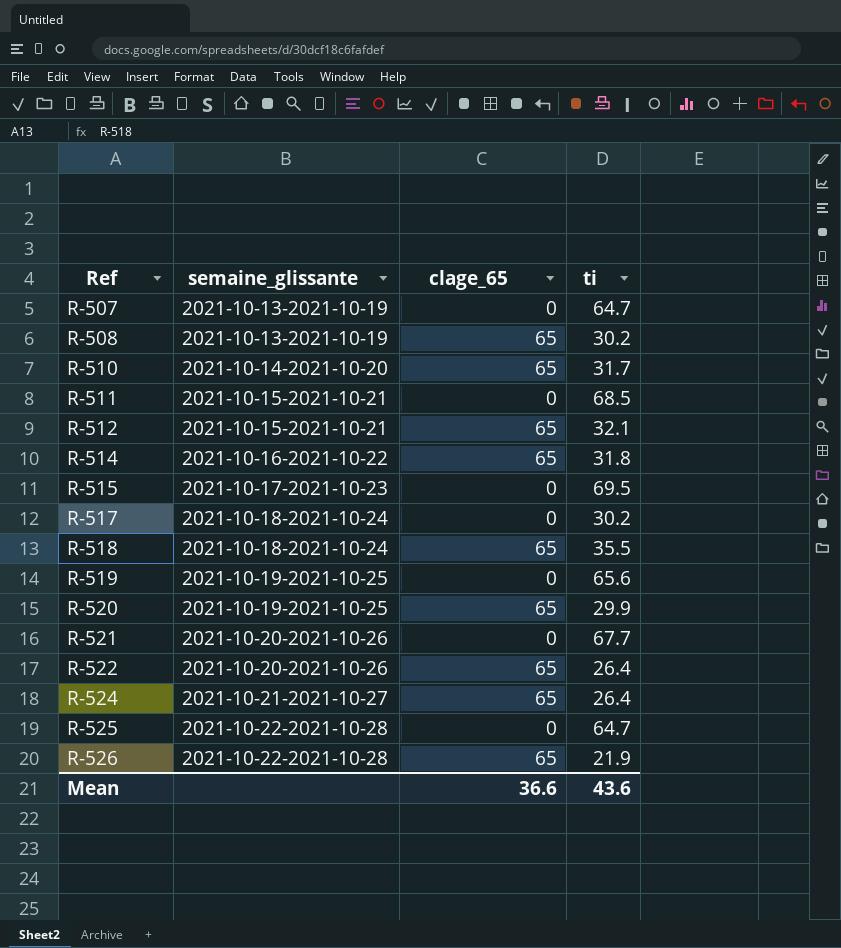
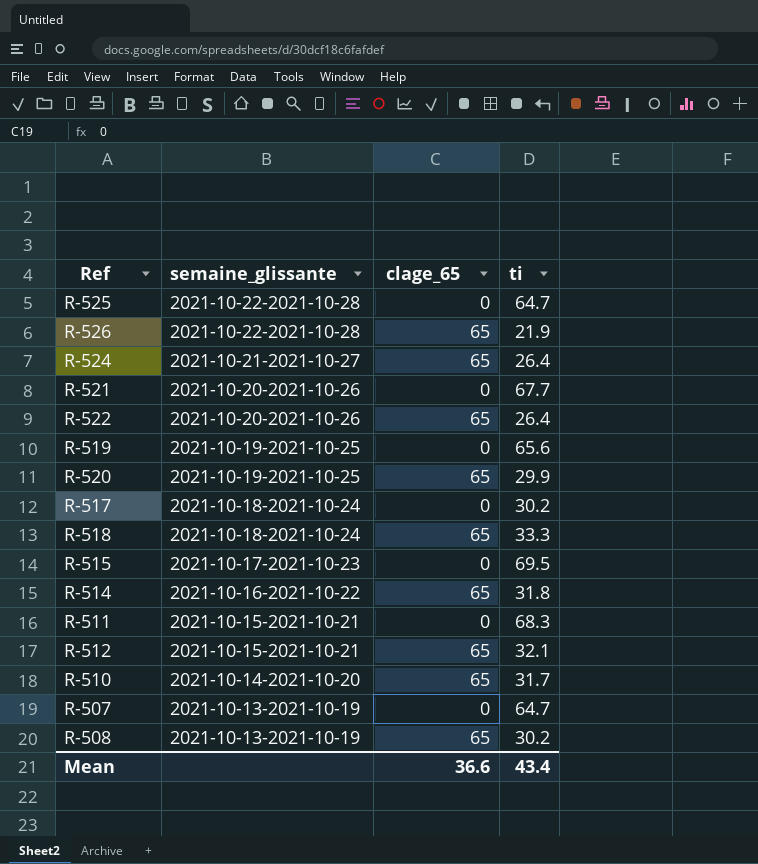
row order: Ref ascending -> semaine_glissante descending
R-518 | ti: 35.5 -> 33.3
R-511 | ti: 68.5 -> 68.3
Mean | ti: 43.6 -> 43.4

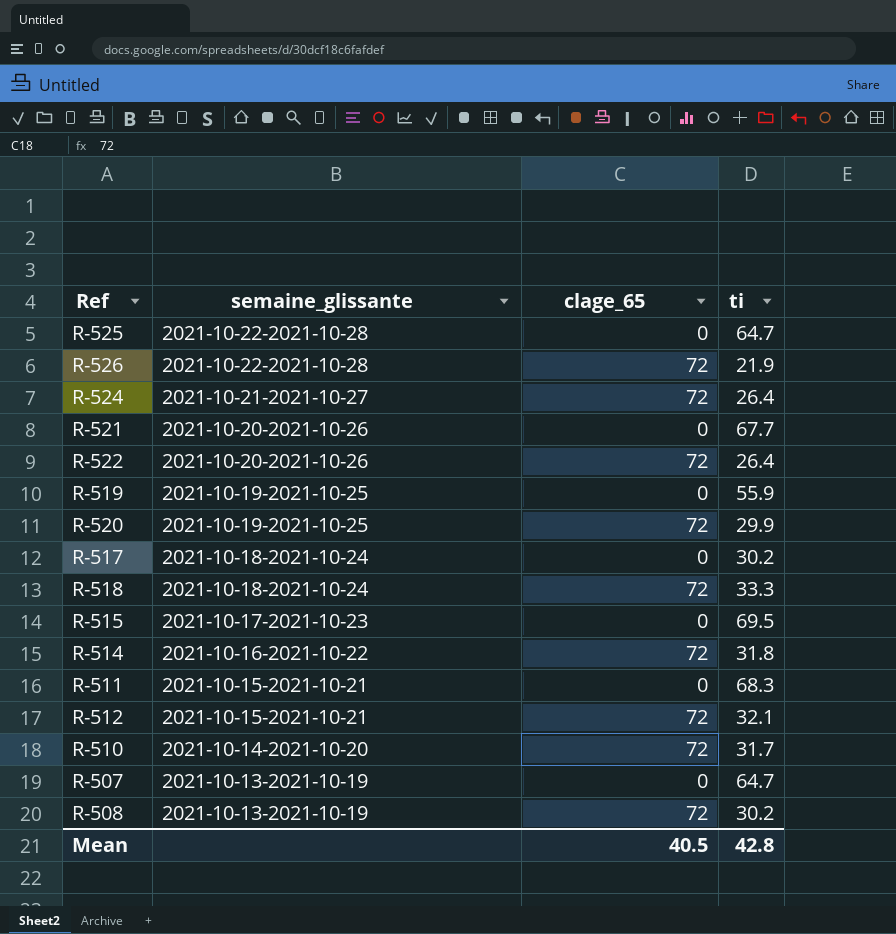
R-526 | clage_65: 65 -> 72
R-524 | clage_65: 65 -> 72
R-522 | clage_65: 65 -> 72
R-519 | ti: 65.6 -> 55.9
R-520 | clage_65: 65 -> 72
R-518 | clage_65: 65 -> 72
R-514 | clage_65: 65 -> 72
R-512 | clage_65: 65 -> 72
R-510 | clage_65: 65 -> 72
R-508 | clage_65: 65 -> 72
Mean | clage_65: 36.6 -> 40.5
Mean | ti: 43.4 -> 42.8

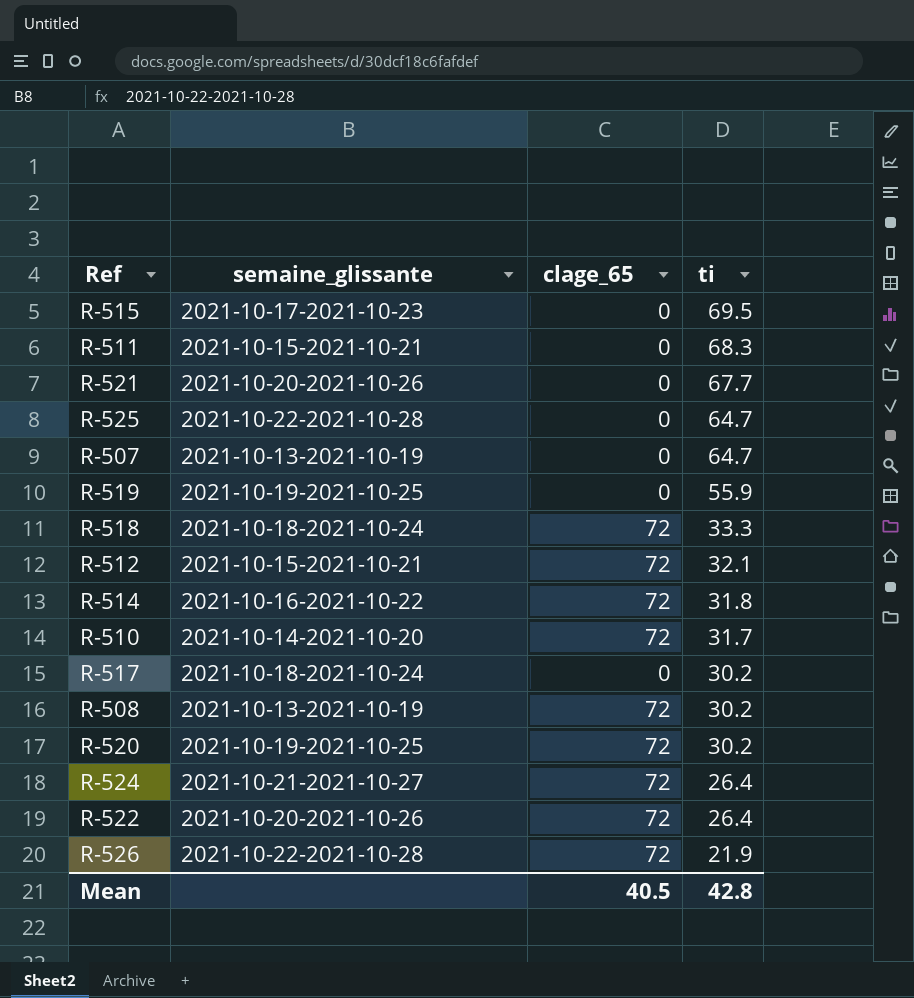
row order: semaine_glissante descending -> ti descending
R-520 | ti: 29.9 -> 30.2

